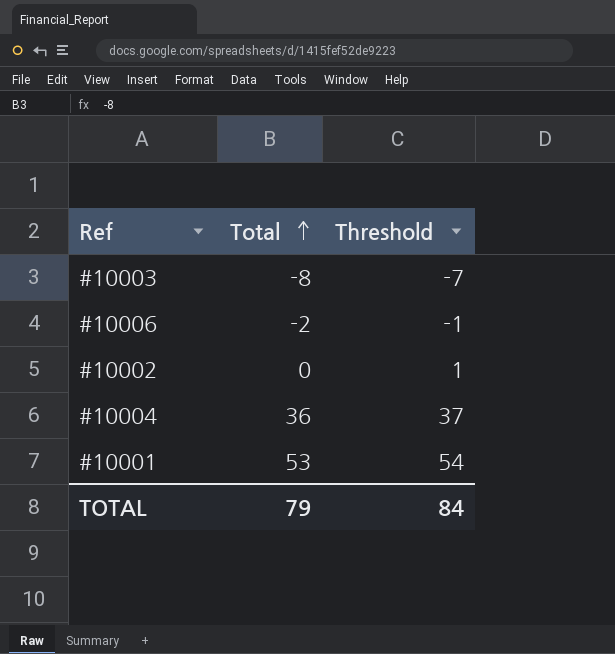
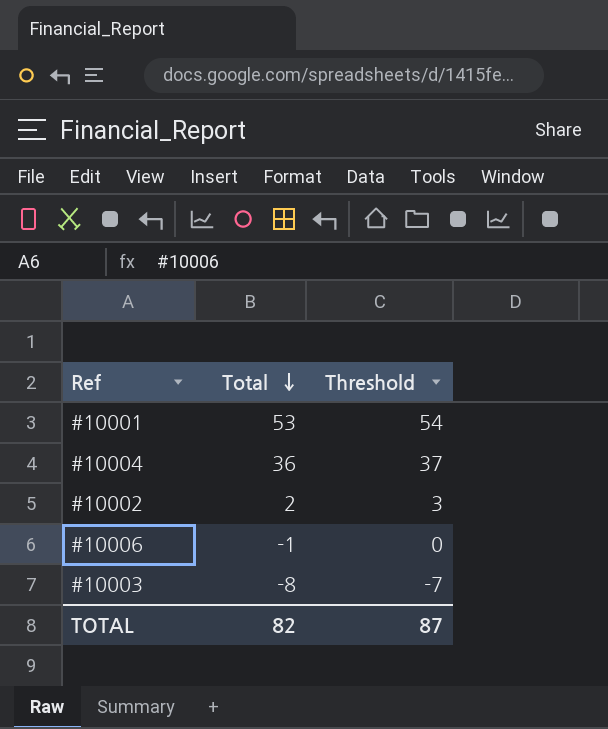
row order: Total ascending -> Total descending
#10002 | Total: 0 -> 2
#10002 | Threshold: 1 -> 3
#10006 | Total: -2 -> -1
#10006 | Threshold: -1 -> 0
TOTAL | Total: 79 -> 82
TOTAL | Threshold: 84 -> 87

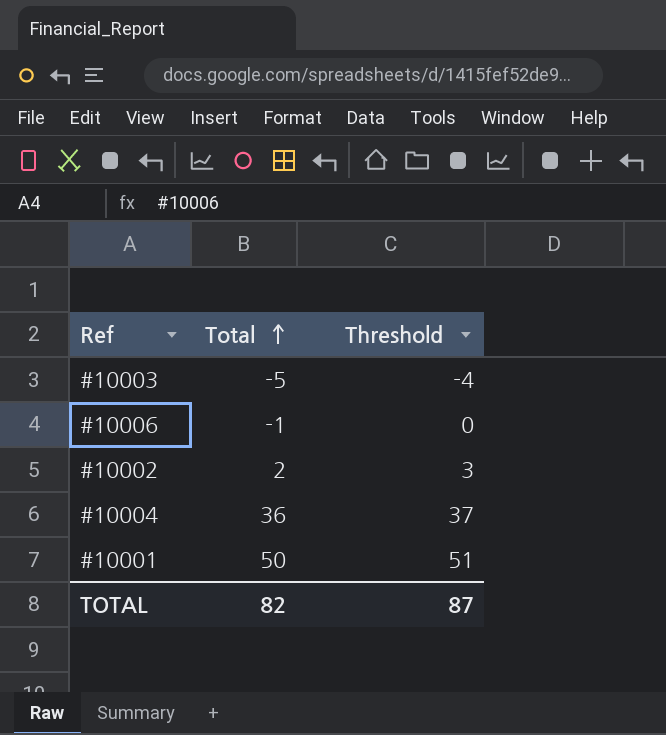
row order: Total descending -> Total ascending
#10003 | Total: -8 -> -5
#10003 | Threshold: -7 -> -4
#10001 | Total: 53 -> 50
#10001 | Threshold: 54 -> 51

